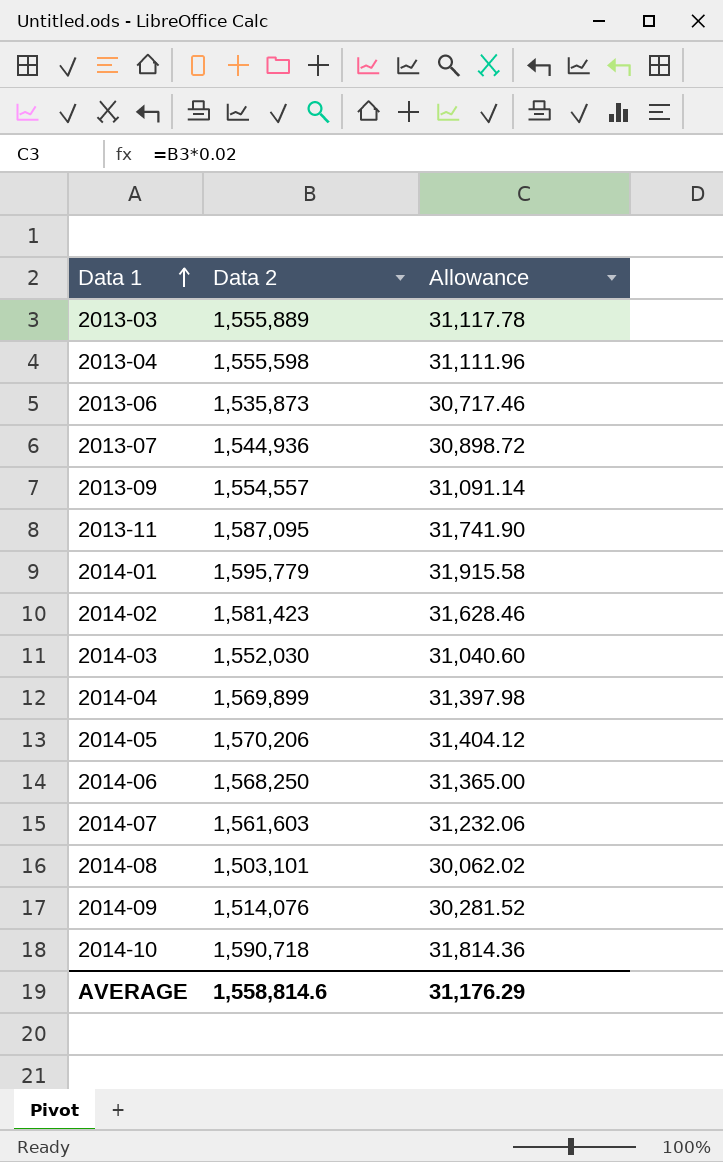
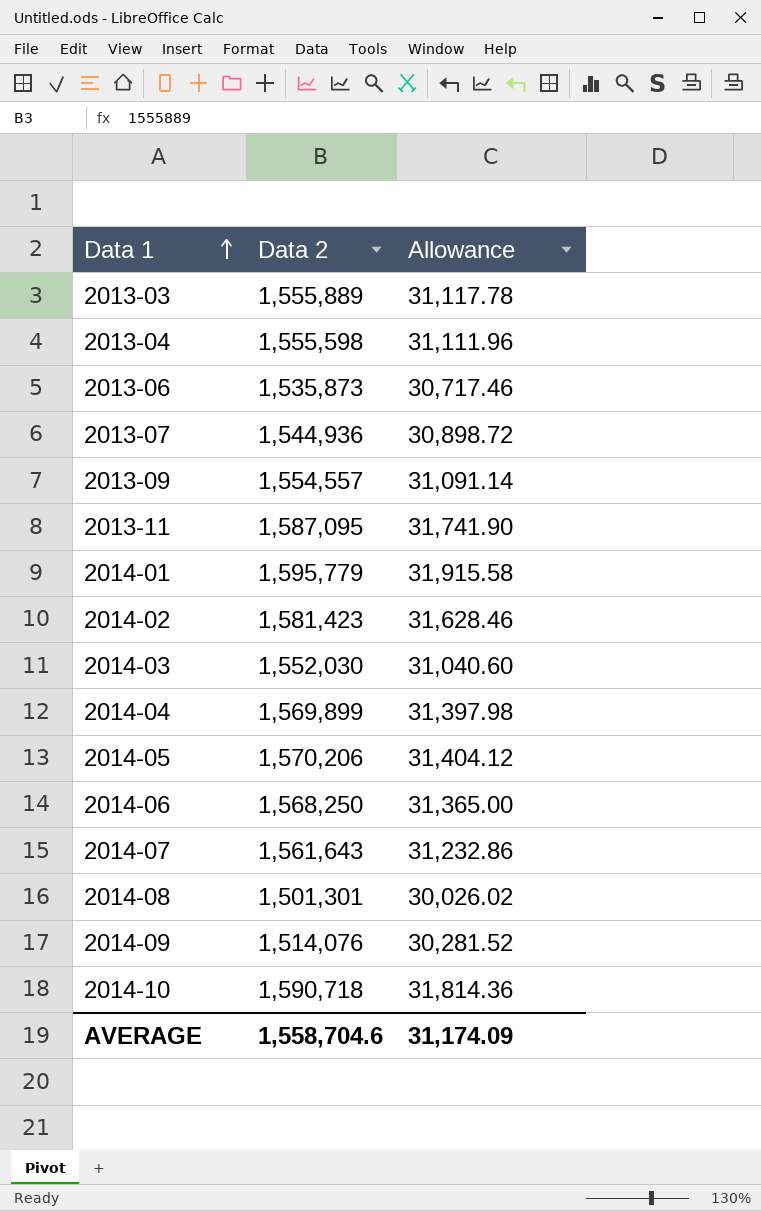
2014-07 | Data 2: 1,561,603 -> 1,561,643
2014-07 | Allowance: 31,232.06 -> 31,232.86
2014-08 | Data 2: 1,503,101 -> 1,501,301
2014-08 | Allowance: 30,062.02 -> 30,026.02
AVERAGE | Data 2: 1,558,814.6 -> 1,558,704.6
AVERAGE | Allowance: 31,176.29 -> 31,174.09

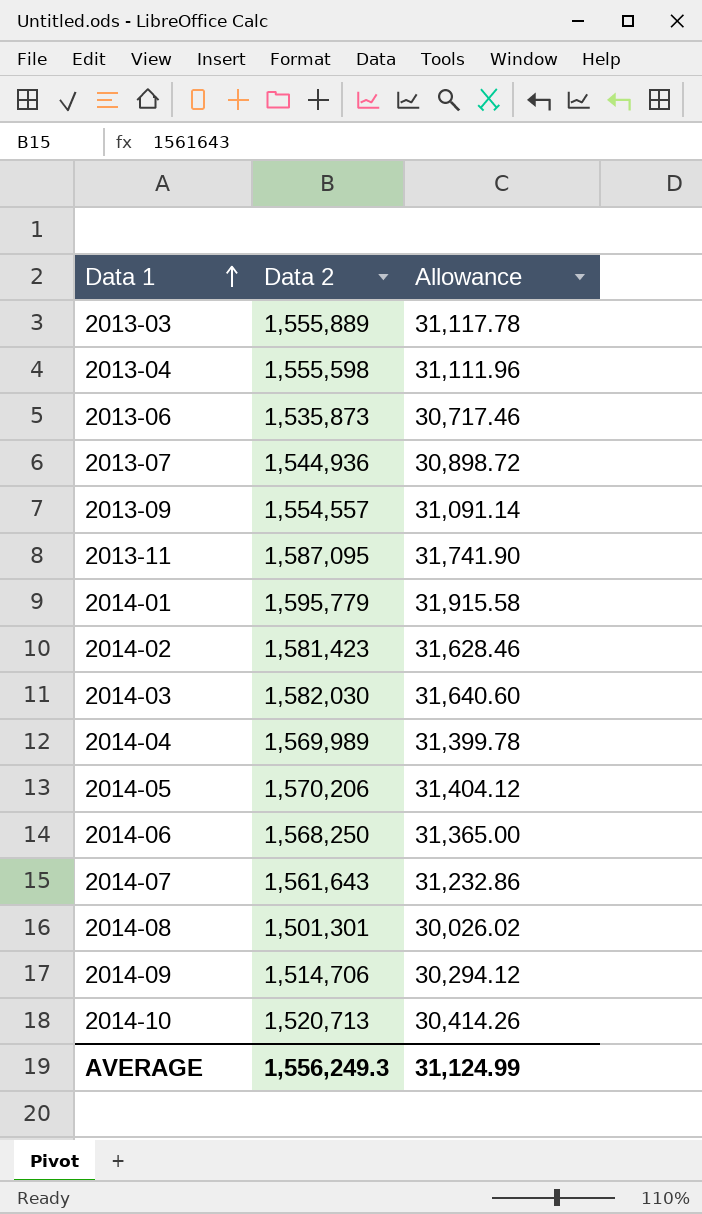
2014-03 | Data 2: 1,552,030 -> 1,582,030
2014-03 | Allowance: 31,040.60 -> 31,640.60
2014-04 | Data 2: 1,569,899 -> 1,569,989
2014-04 | Allowance: 31,397.98 -> 31,399.78
2014-09 | Data 2: 1,514,076 -> 1,514,706
2014-09 | Allowance: 30,281.52 -> 30,294.12
2014-10 | Data 2: 1,590,718 -> 1,520,713
2014-10 | Allowance: 31,814.36 -> 30,414.26
AVERAGE | Data 2: 1,558,704.6 -> 1,556,249.3
AVERAGE | Allowance: 31,174.09 -> 31,124.99

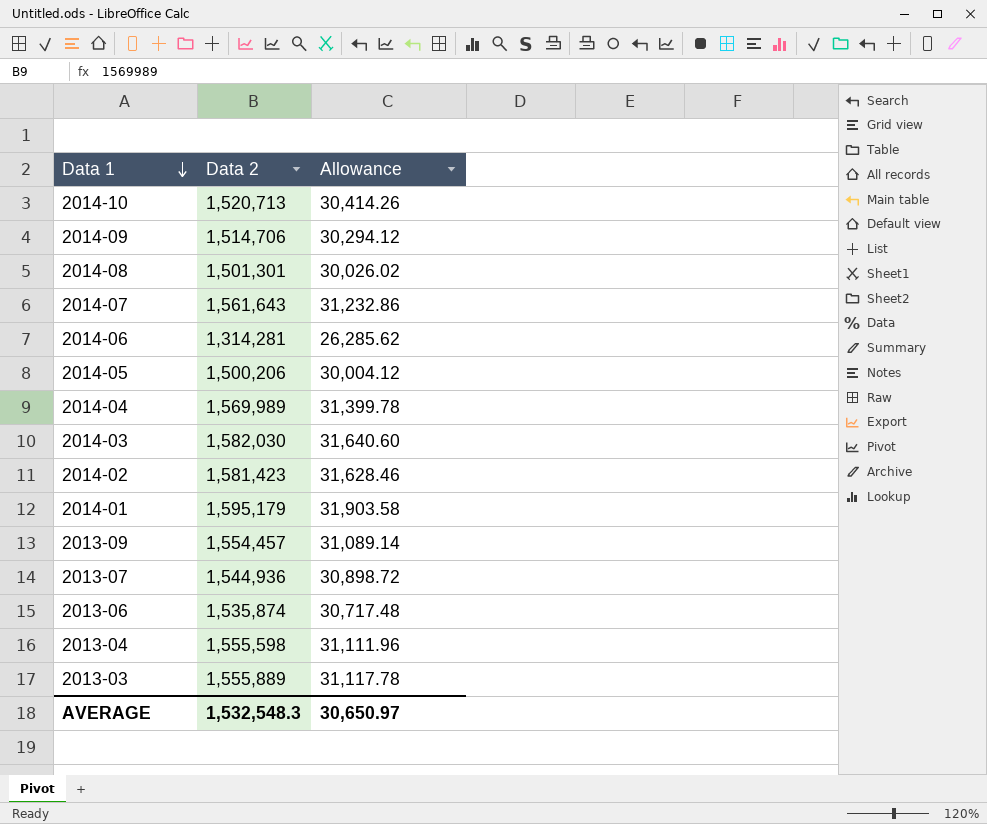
row order: Data 1 ascending -> Data 1 descending
row 2013-11: 1,587,095 | 31,741.90 -> none
2014-06 | Data 2: 1,568,250 -> 1,314,281
2014-06 | Allowance: 31,365.00 -> 26,285.62
2014-05 | Data 2: 1,570,206 -> 1,500,206
2014-05 | Allowance: 31,404.12 -> 30,004.12
2014-01 | Data 2: 1,595,779 -> 1,595,179
2014-01 | Allowance: 31,915.58 -> 31,903.58
2013-09 | Data 2: 1,554,557 -> 1,554,457
2013-09 | Allowance: 31,091.14 -> 31,089.14
2013-06 | Data 2: 1,535,873 -> 1,535,874
2013-06 | Allowance: 30,717.46 -> 30,717.48
AVERAGE | Data 2: 1,556,249.3 -> 1,532,548.3
AVERAGE | Allowance: 31,124.99 -> 30,650.97

